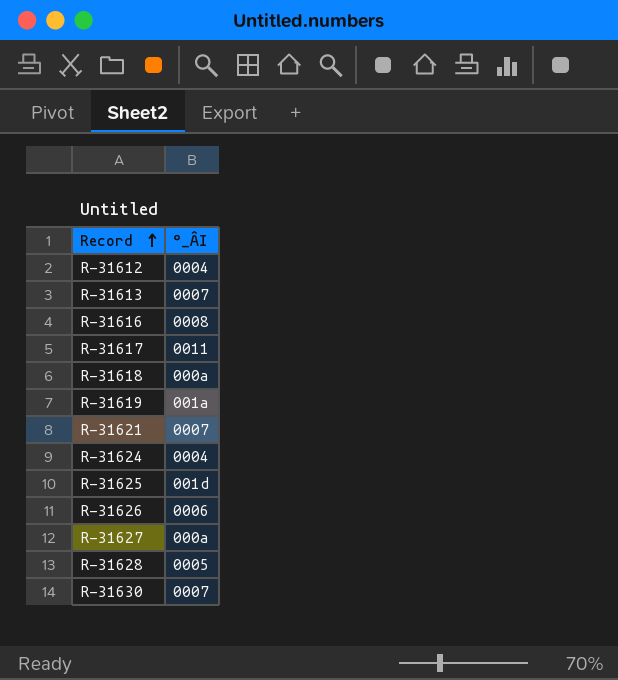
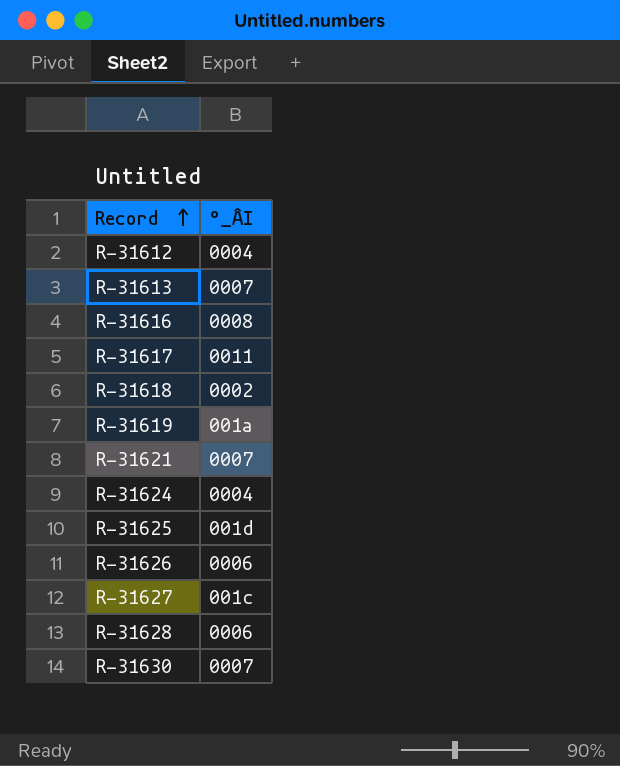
R-31618 | °_ÂI: 000a -> 0002
R-31627 | °_ÂI: 000a -> 001c
R-31628 | °_ÂI: 0005 -> 0006

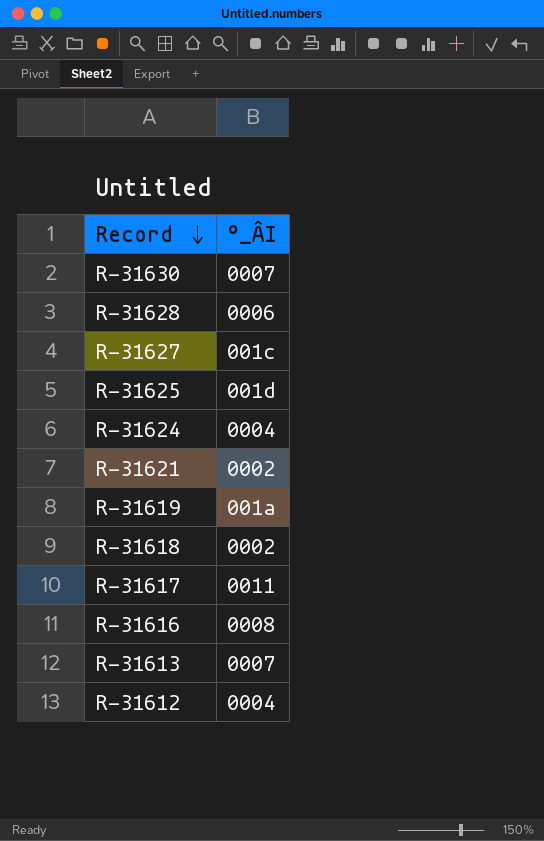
row order: Record ascending -> Record descending
row R-31626: 0006 -> none
R-31621 | °_ÂI: 0007 -> 0002

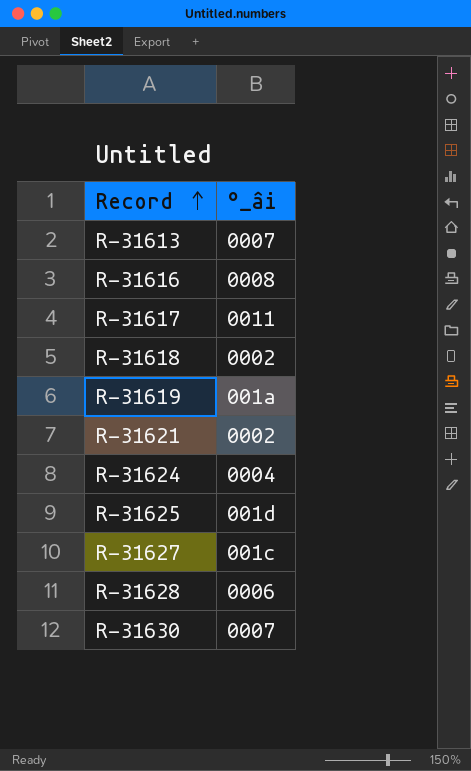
row order: Record descending -> Record ascending
column name: °_ÂI -> °_âi
row R-31612: 0004 -> none

